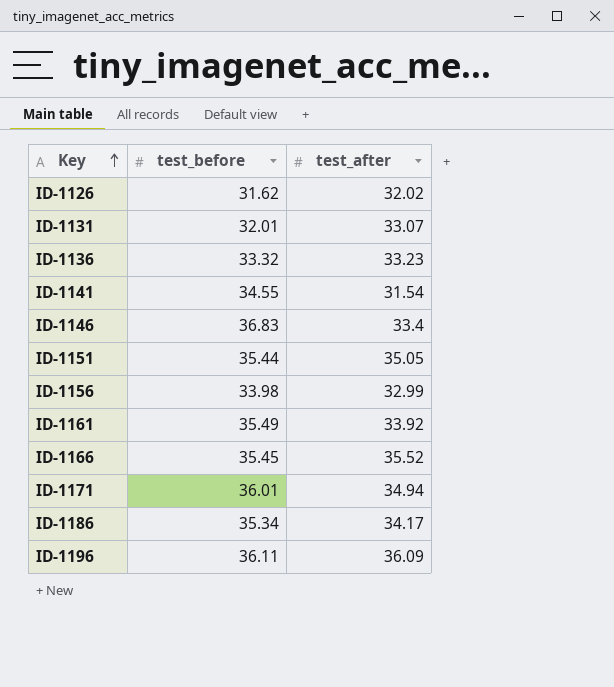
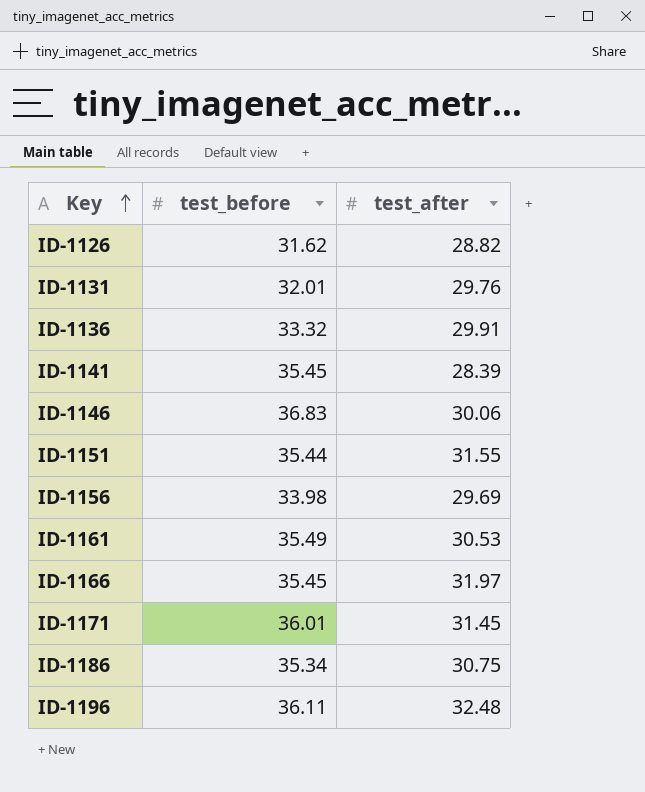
ID-1126 | test_after: 32.02 -> 28.82
ID-1131 | test_after: 33.07 -> 29.76
ID-1136 | test_after: 33.23 -> 29.91
ID-1141 | test_before: 34.55 -> 35.45
ID-1141 | test_after: 31.54 -> 28.39
ID-1146 | test_after: 33.4 -> 30.06
ID-1151 | test_after: 35.05 -> 31.55
ID-1156 | test_after: 32.99 -> 29.69
ID-1161 | test_after: 33.92 -> 30.53
ID-1166 | test_after: 35.52 -> 31.97
ID-1171 | test_after: 34.94 -> 31.45
ID-1186 | test_after: 34.17 -> 30.75
ID-1196 | test_after: 36.09 -> 32.48

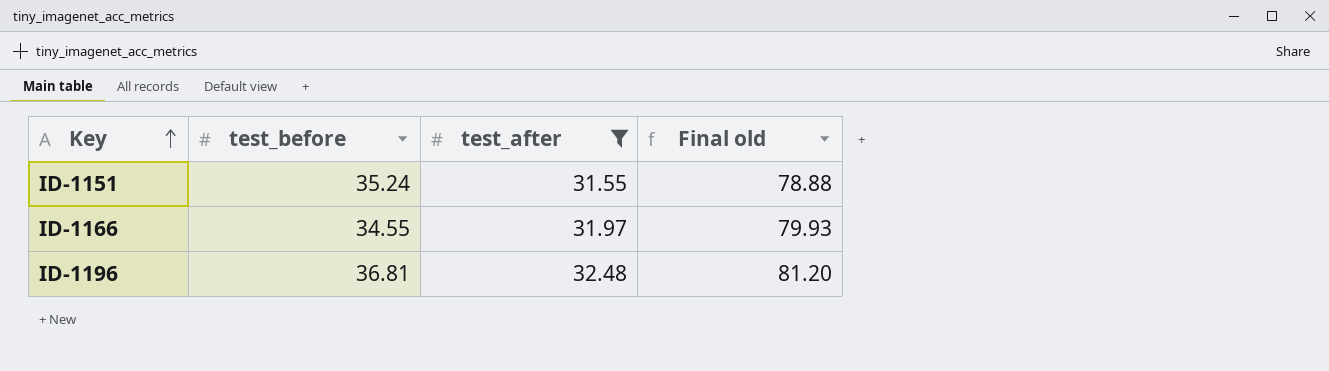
filter: none -> test_after >= 31.55
column Final old | formula: none -> [test_after] * 2.5
ID-1151 | test_before: 35.44 -> 35.24
ID-1166 | test_before: 35.45 -> 34.55
ID-1196 | test_before: 36.11 -> 36.81

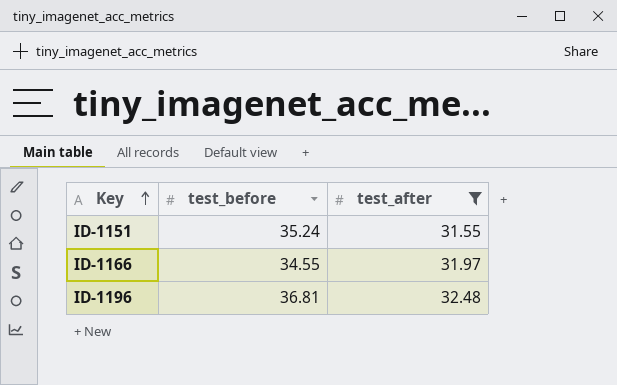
column Final old | formula: [test_after] * 2.5 -> none

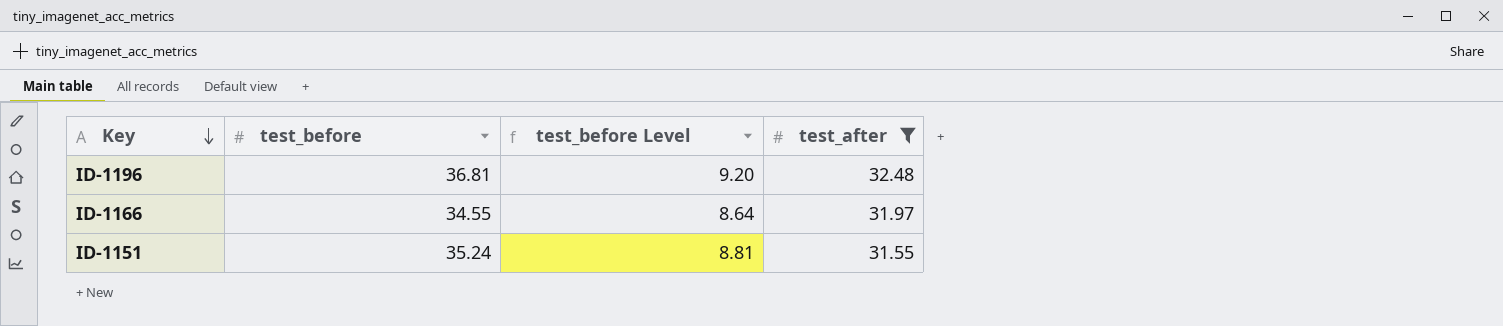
row order: Key ascending -> Key descending
column test_before Level | formula: none -> [test_before] * 0.25

